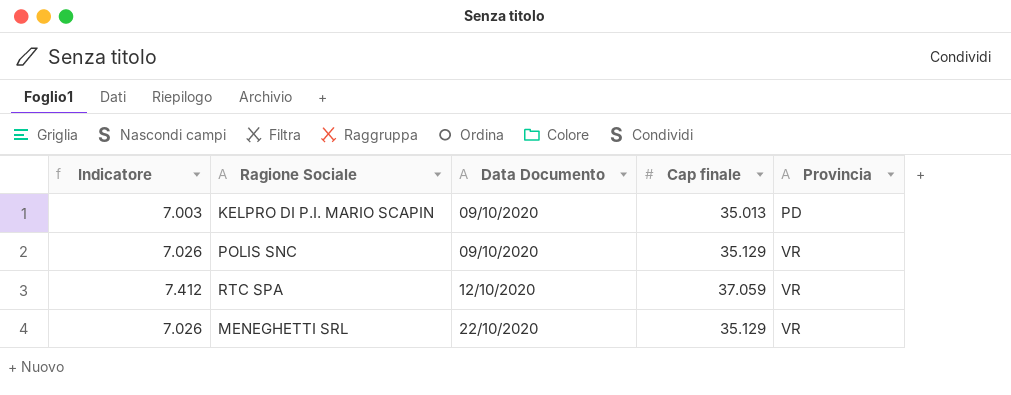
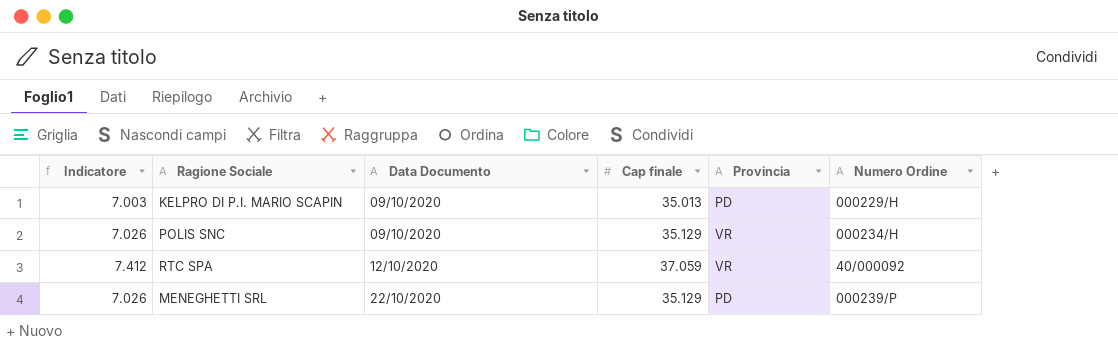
column Numero Ordine | position: none -> 6
MENEGHETTI SRL | Provincia: VR -> PD

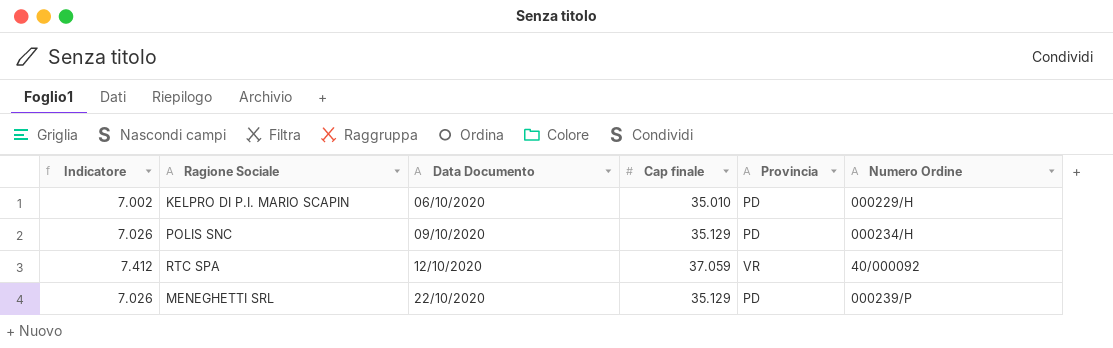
KELPRO DI P.I. MARIO SCAPIN | Indicatore: 7.003 -> 7.002
KELPRO DI P.I. MARIO SCAPIN | Data Documento: 09/10/2020 -> 06/10/2020
KELPRO DI P.I. MARIO SCAPIN | Cap finale: 35.013 -> 35.010
POLIS SNC | Provincia: VR -> PD

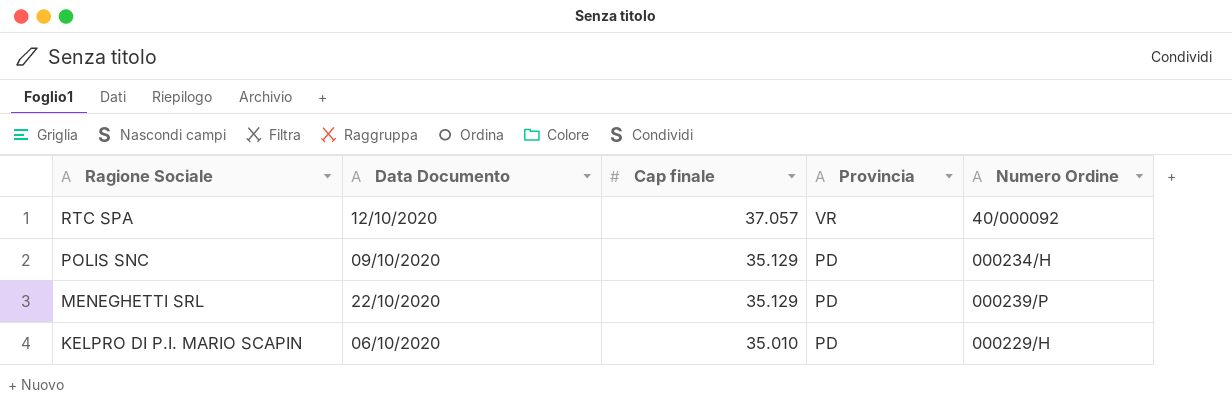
row order: Data Documento ascending -> Ragione Sociale descending
column Indicatore | formula: [Cap finale] * 0,2 -> none
RTC SPA | Cap finale: 37.059 -> 37.057

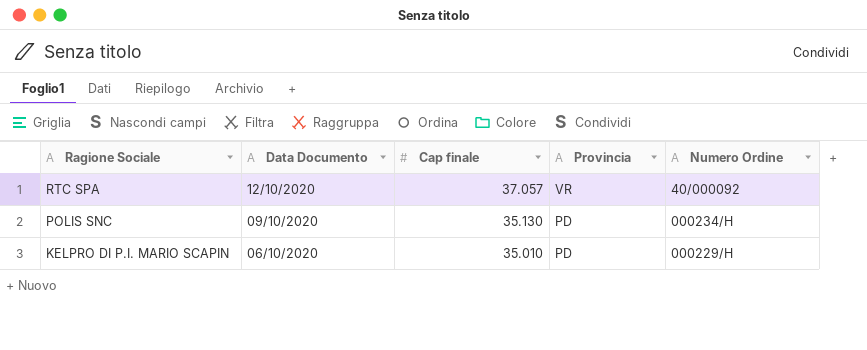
row MENEGHETTI SRL: 22/10/2020 | 35.129 | PD | 000239/P -> none
POLIS SNC | Cap finale: 35.129 -> 35.130

